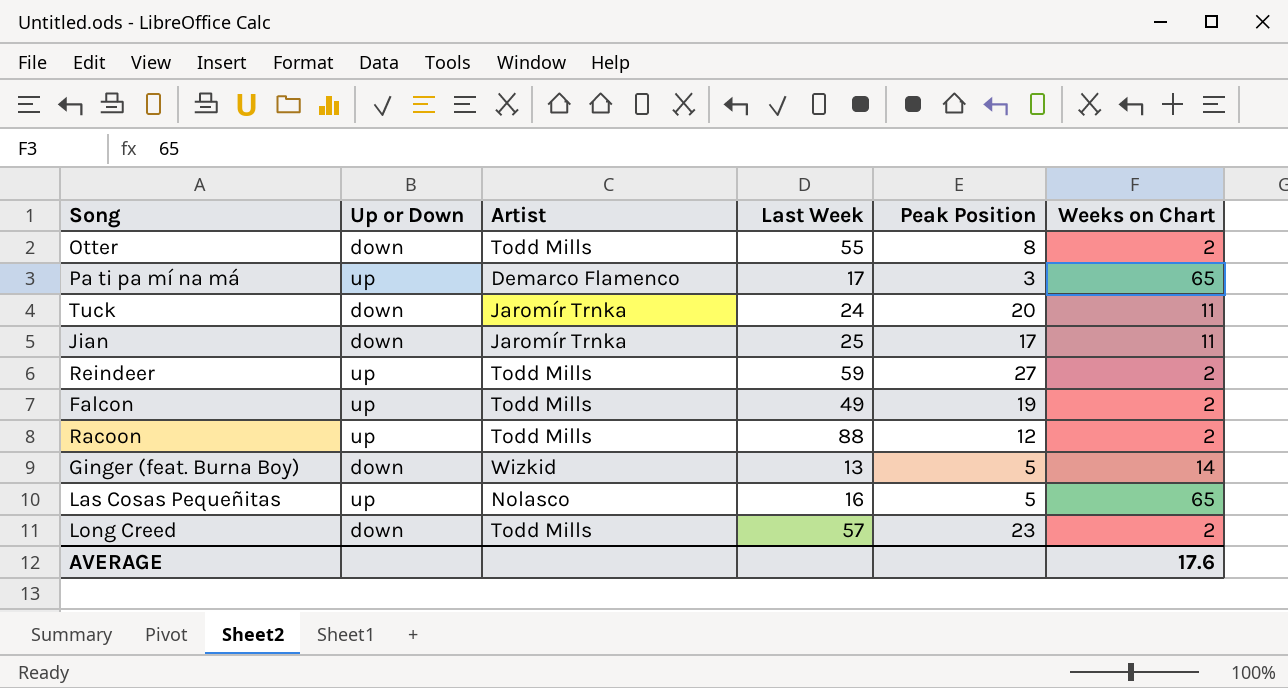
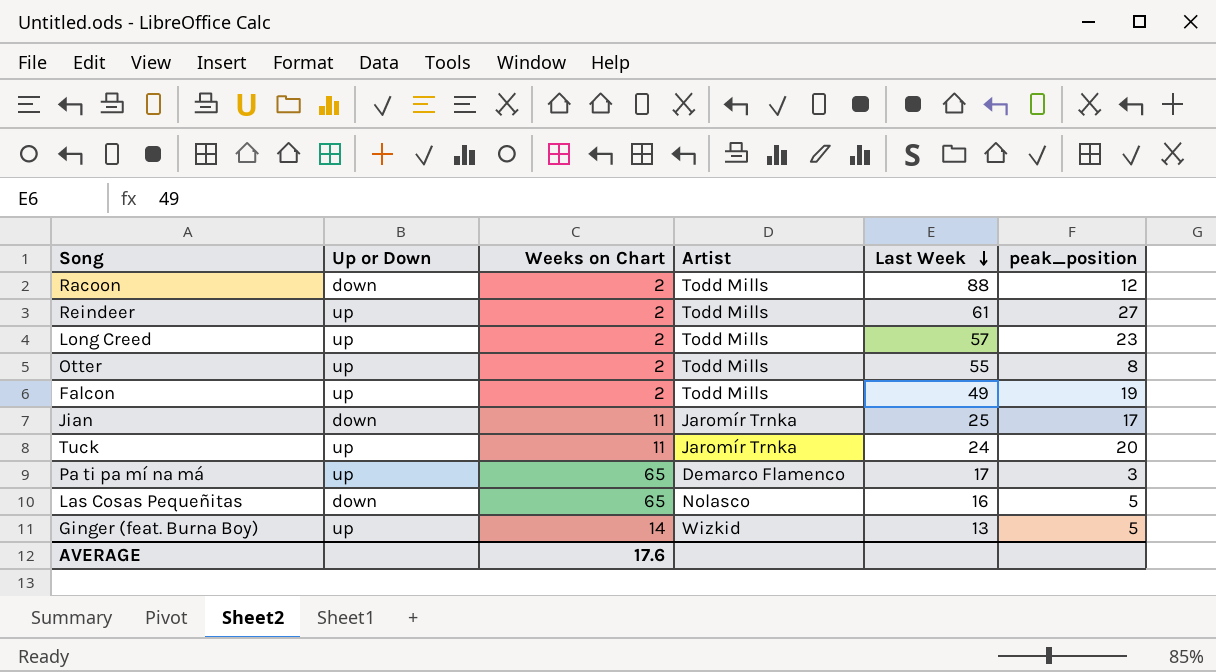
row order: none -> Last Week descending
column Weeks on Chart | position: 6 -> 3
column name: Peak Position -> peak_position
Racoon | Up or Down: up -> down
Reindeer | Last Week: 59 -> 61
Long Creed | Up or Down: down -> up
Otter | Up or Down: down -> up
Tuck | Up or Down: down -> up
Las Cosas Pequeñitas | Up or Down: up -> down
Ginger (feat. Burna Boy) | Up or Down: down -> up

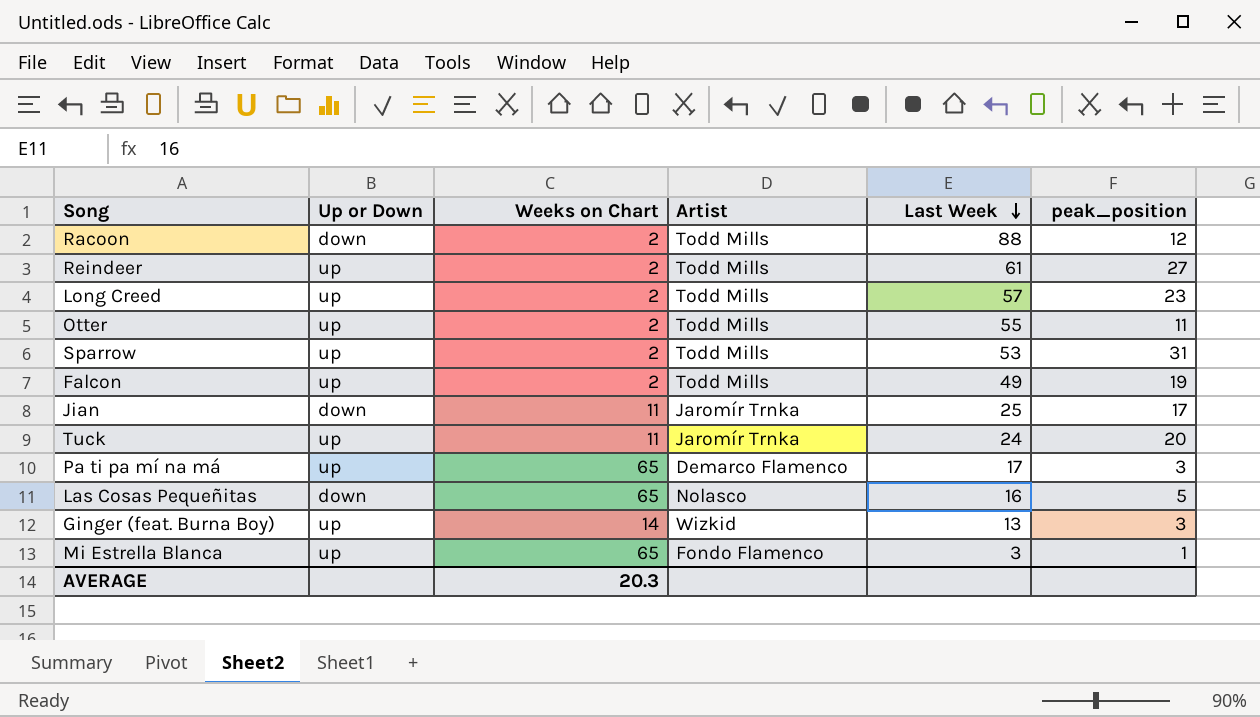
Otter | peak_position: 8 -> 11
row Sparrow: none -> up | 2 | Todd Mills | 53 | 31
Ginger (feat. Burna Boy) | peak_position: 5 -> 3
row Mi Estrella Blanca: none -> up | 65 | Fondo Flamenco | 3 | 1
AVERAGE | Weeks on Chart: 17.6 -> 20.3

